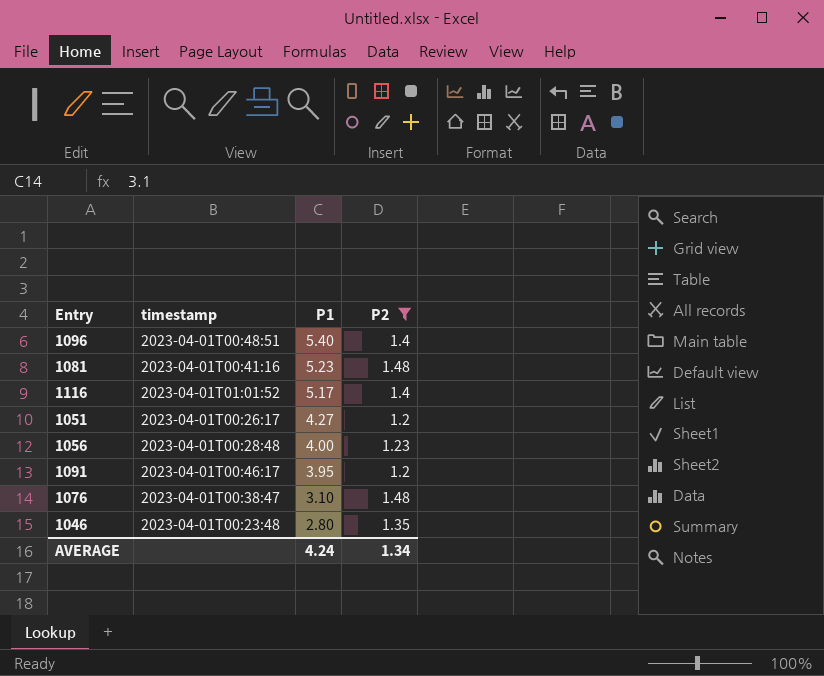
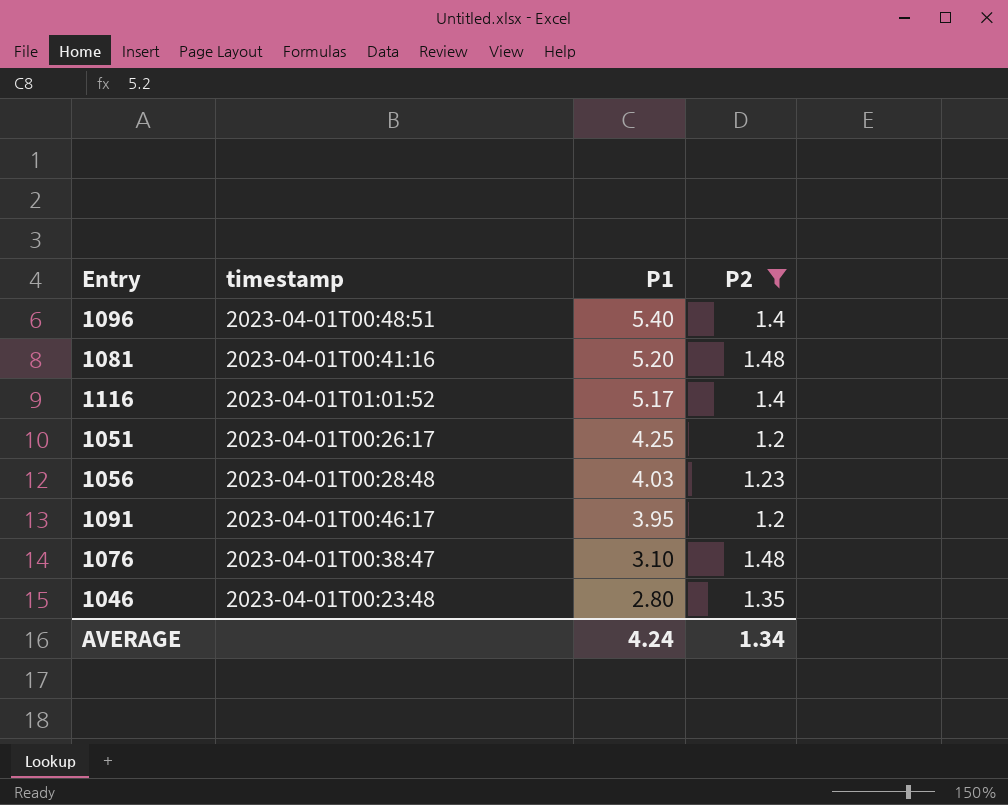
1081 | P1: 5.23 -> 5.20
1051 | P1: 4.27 -> 4.25
1056 | P1: 4.00 -> 4.03

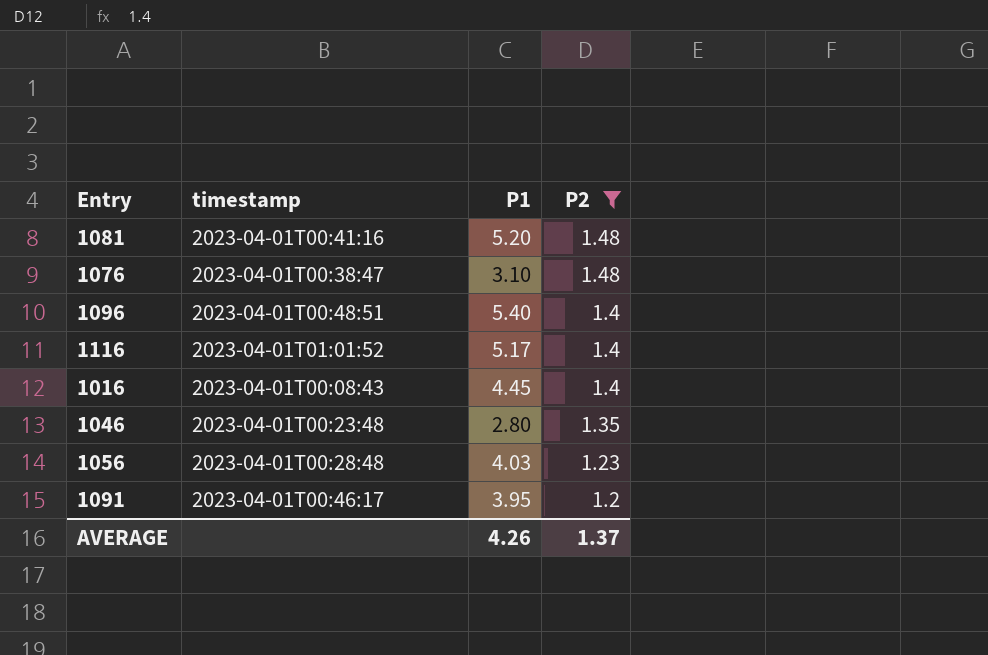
row order: P1 descending -> P2 descending
row 1051: 2023-04-01T00:26:17 | 4.25 | 1.2 -> none
row 1016: none -> 2023-04-01T00:08:43 | 4.45 | 1.4
AVERAGE | P1: 4.24 -> 4.26
AVERAGE | P2: 1.34 -> 1.37

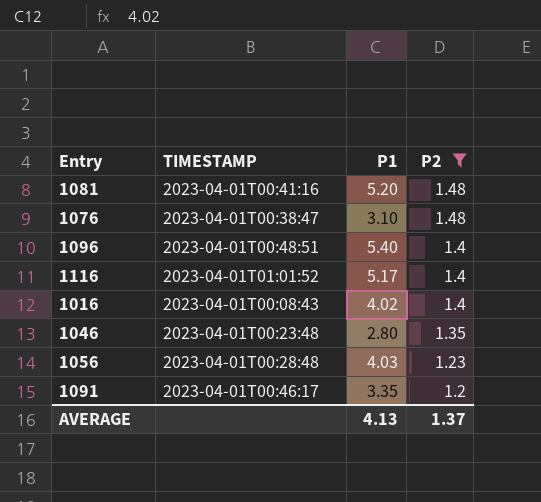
column name: timestamp -> TIMESTAMP
1016 | P1: 4.45 -> 4.02
1091 | P1: 3.95 -> 3.35
AVERAGE | P1: 4.26 -> 4.13

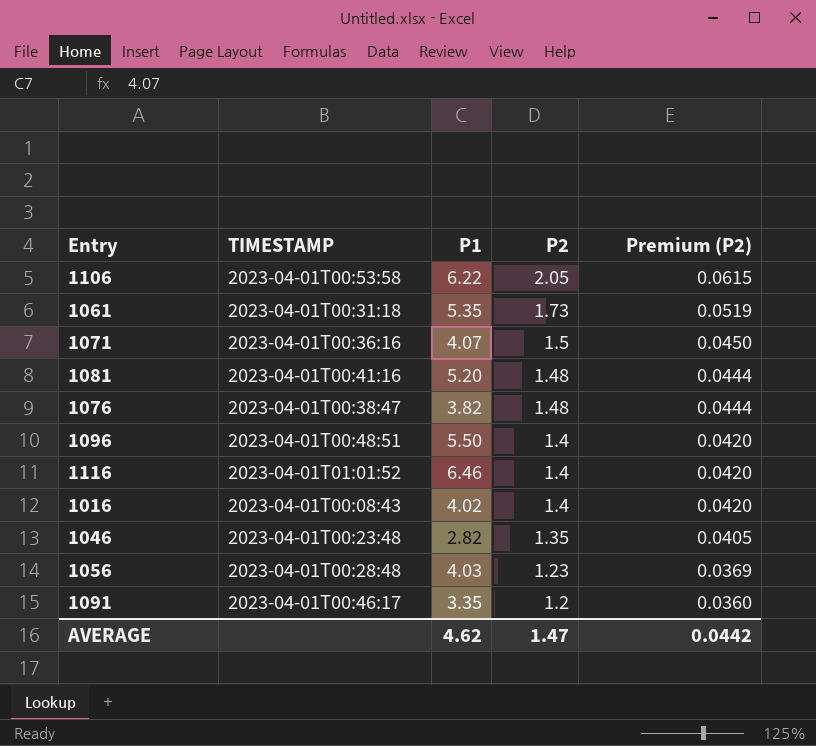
filter: P2 <= 1.48 -> none
column Premium (P2) | formula: none -> [P2] * 0.03
1076 | P1: 3.10 -> 3.82
1096 | P1: 5.40 -> 5.50
1116 | P1: 5.17 -> 6.46
1046 | P1: 2.80 -> 2.82
AVERAGE | P1: 4.13 -> 4.62
AVERAGE | P2: 1.37 -> 1.47

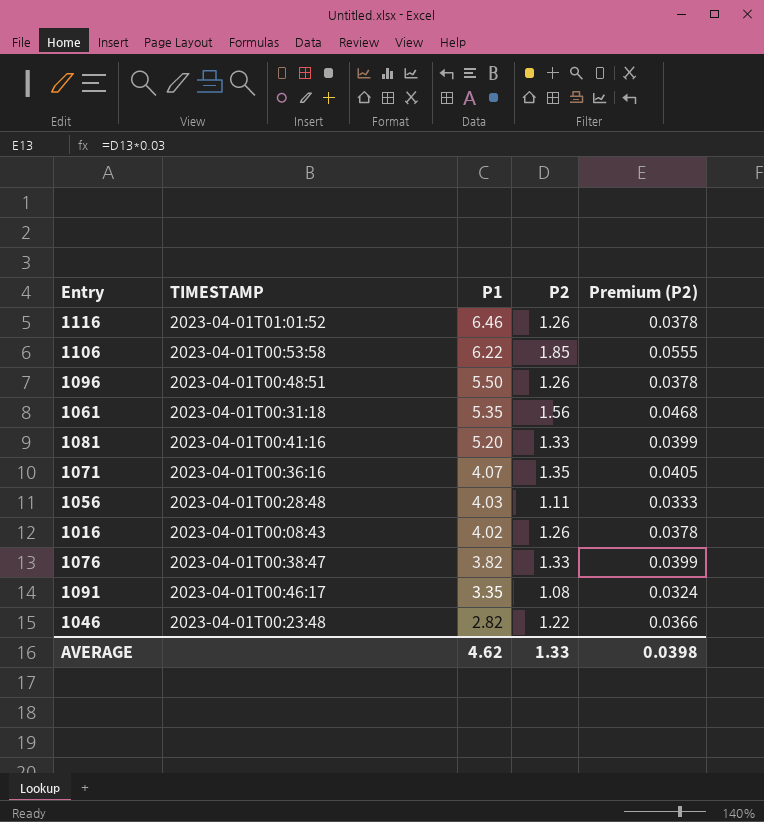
row order: P2 descending -> P1 descending
1116 | P2: 1.4 -> 1.26
1116 | Premium (P2): 0.0420 -> 0.0378
1106 | P2: 2.05 -> 1.85
1106 | Premium (P2): 0.0615 -> 0.0555
1096 | P2: 1.4 -> 1.26
1096 | Premium (P2): 0.0420 -> 0.0378
1061 | P2: 1.73 -> 1.56
1061 | Premium (P2): 0.0519 -> 0.0468
1081 | P2: 1.48 -> 1.33
1081 | Premium (P2): 0.0444 -> 0.0399
1071 | P2: 1.5 -> 1.35
1071 | Premium (P2): 0.0450 -> 0.0405
1056 | P2: 1.23 -> 1.11
1056 | Premium (P2): 0.0369 -> 0.0333
1016 | P2: 1.4 -> 1.26
1016 | Premium (P2): 0.0420 -> 0.0378
1076 | P2: 1.48 -> 1.33
1076 | Premium (P2): 0.0444 -> 0.0399
1091 | P2: 1.2 -> 1.08
1091 | Premium (P2): 0.0360 -> 0.0324
1046 | P2: 1.35 -> 1.22
1046 | Premium (P2): 0.0405 -> 0.0366
AVERAGE | P2: 1.47 -> 1.33
AVERAGE | Premium (P2): 0.0442 -> 0.0398

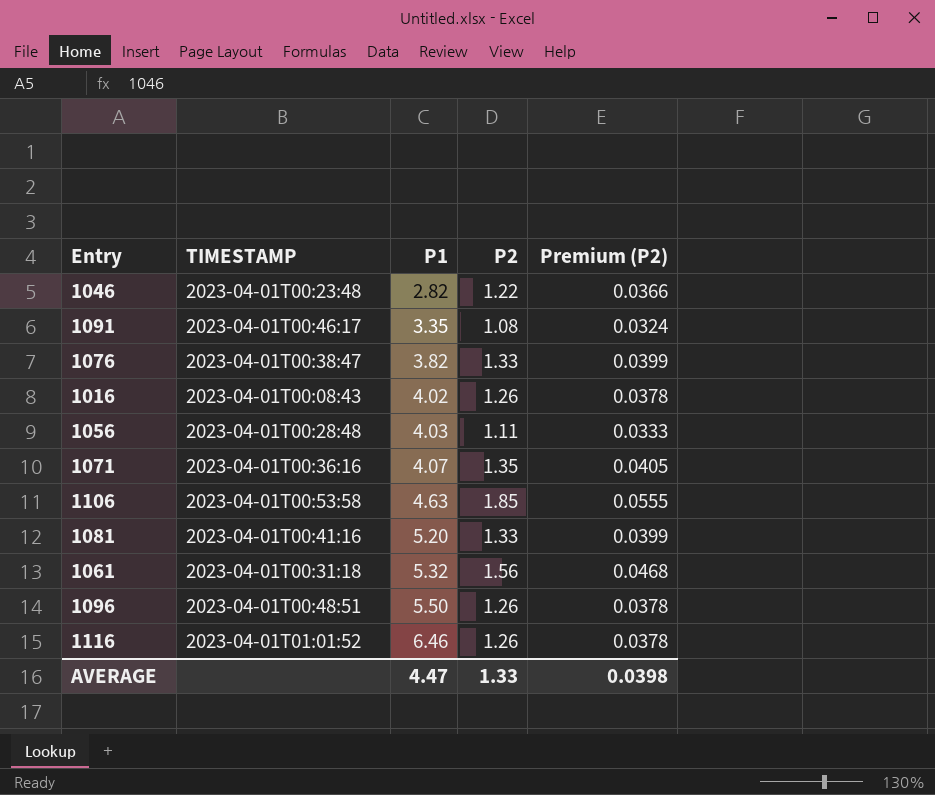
row order: P1 descending -> P1 ascending
1106 | P1: 6.22 -> 4.63
1061 | P1: 5.35 -> 5.32
AVERAGE | P1: 4.62 -> 4.47

